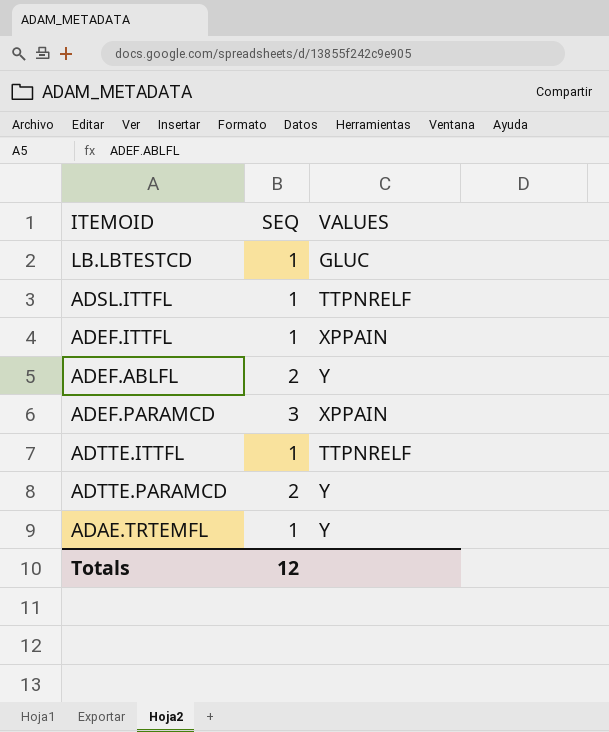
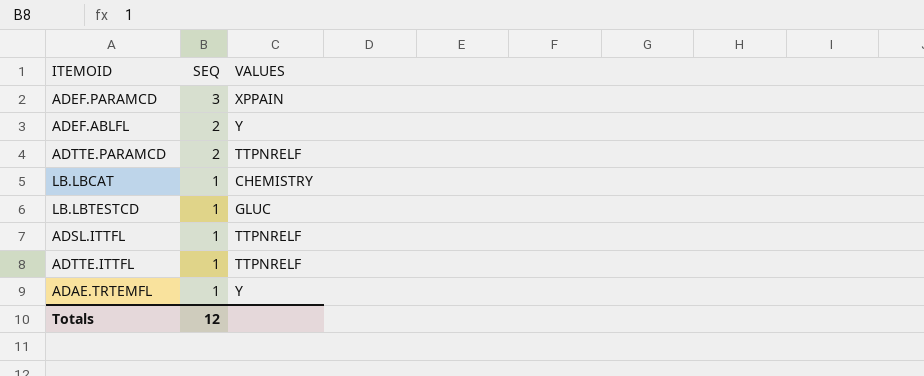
row order: none -> SEQ descending
row ADEF.ITTFL: 1 | XPPAIN -> none
ADTTE.PARAMCD | VALUES: Y -> TTPNRELF
row LB.LBCAT: none -> 1 | CHEMISTRY

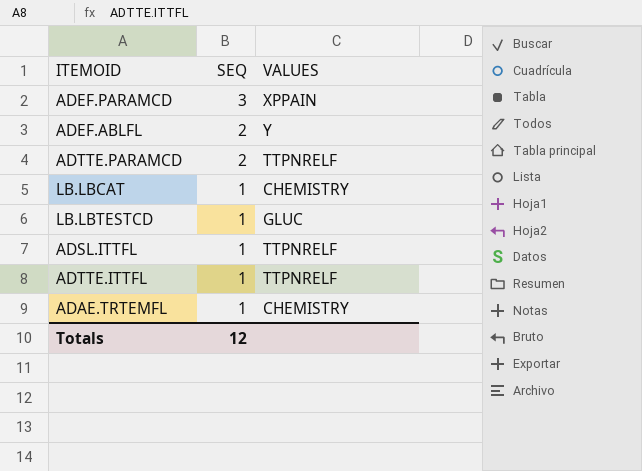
ADAE.TRTEMFL | VALUES: Y -> CHEMISTRY

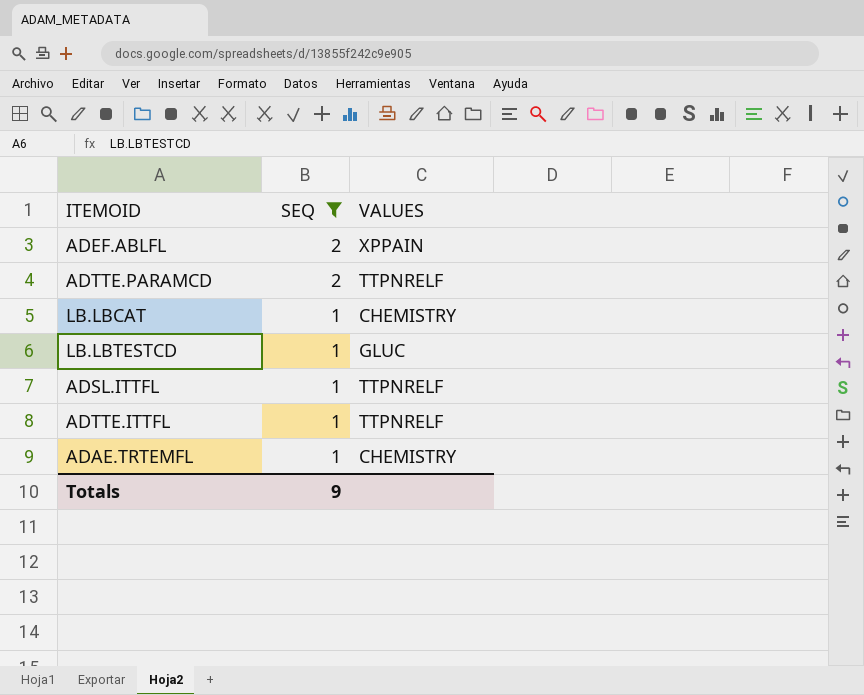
filter: none -> SEQ != 3
ADEF.ABLFL | VALUES: Y -> XPPAIN
Totals | SEQ: 12 -> 9

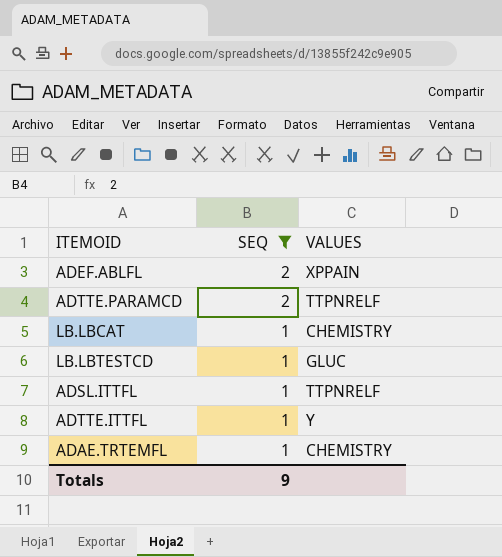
ADTTE.ITTFL | VALUES: TTPNRELF -> Y

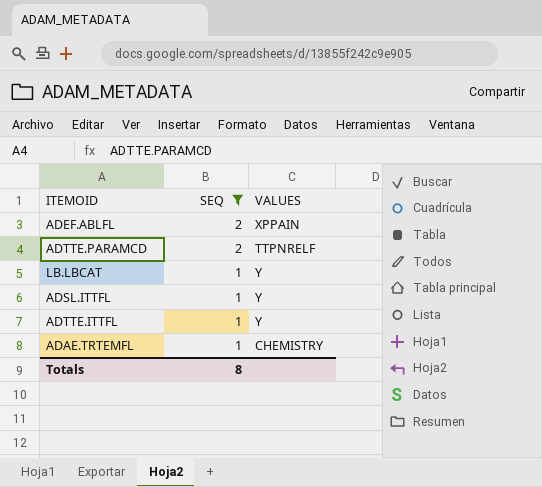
row LB.LBTESTCD: 1 | GLUC -> none
LB.LBCAT | VALUES: CHEMISTRY -> Y
ADSL.ITTFL | VALUES: TTPNRELF -> Y
Totals | SEQ: 9 -> 8

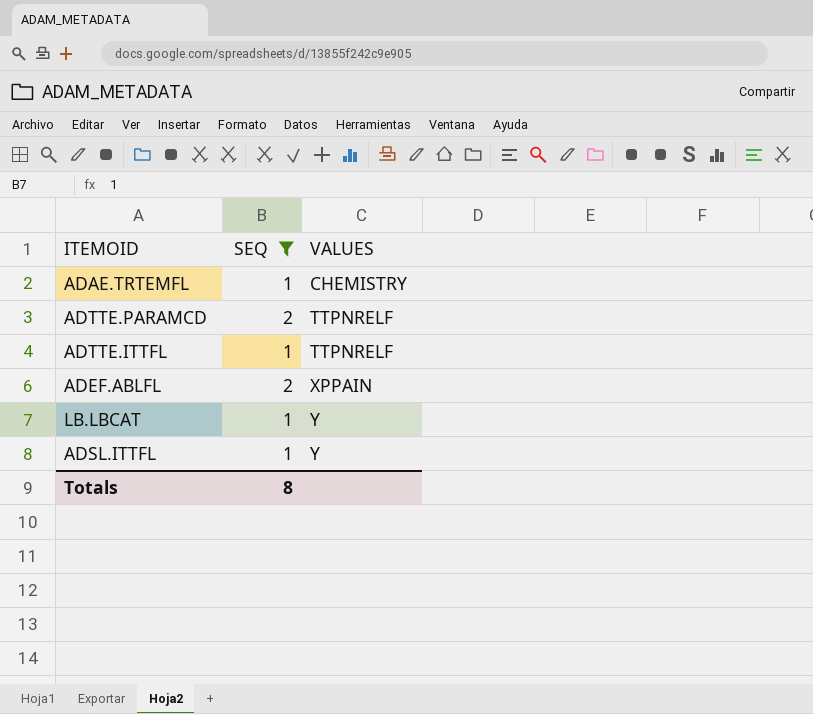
row order: SEQ descending -> VALUES ascending
ADTTE.ITTFL | VALUES: Y -> TTPNRELF

